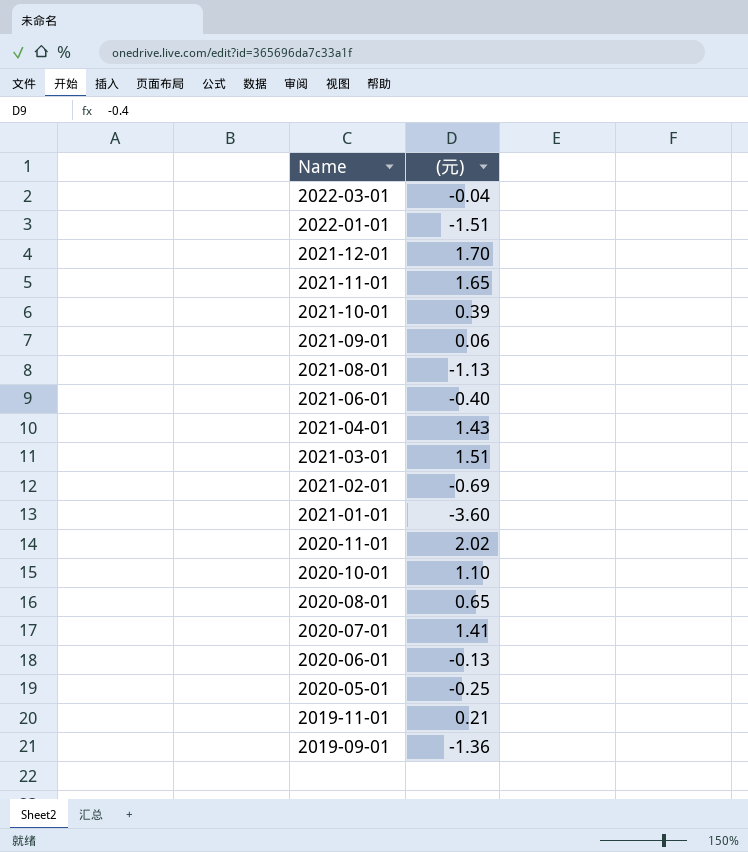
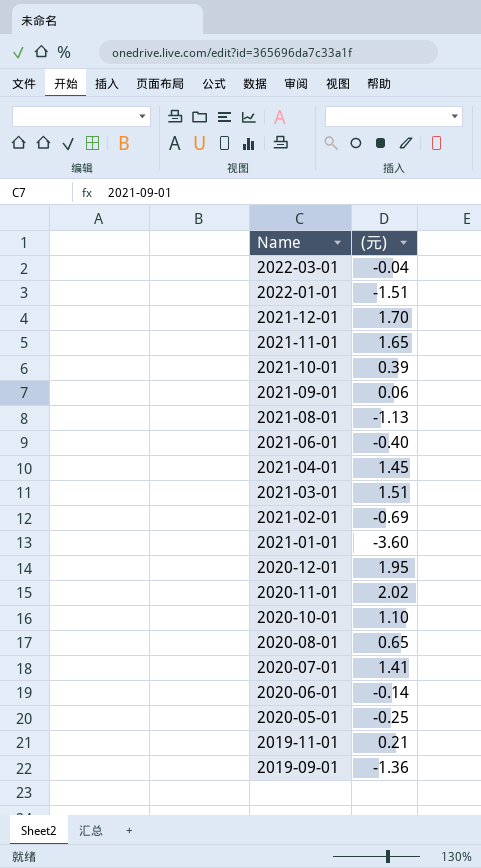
2021-04-01 | (元): 1.43 -> 1.45
row 2020-12-01: none -> 1.95
2020-06-01 | (元): -0.13 -> -0.14

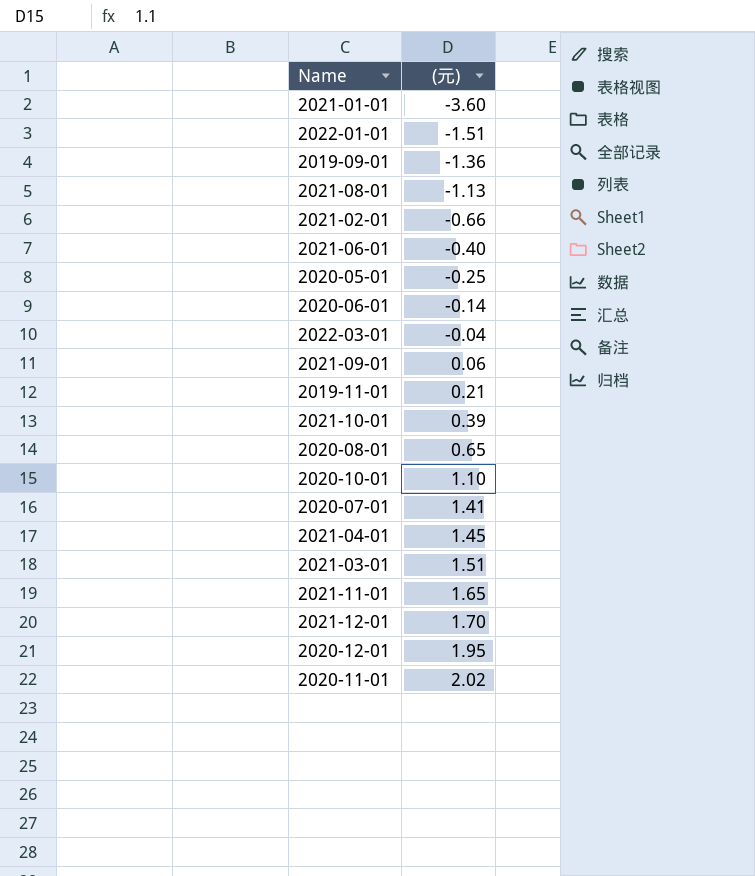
row order: Name descending -> (元) ascending
2021-02-01 | (元): -0.69 -> -0.66

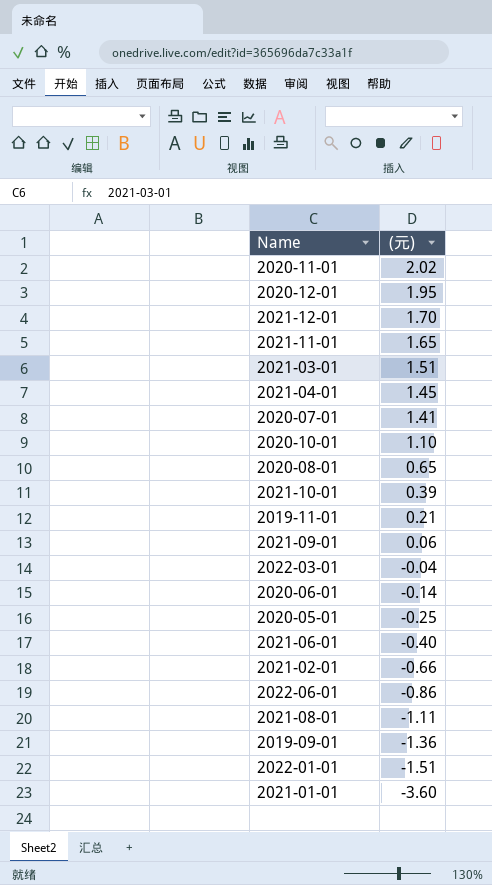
row order: (元) ascending -> (元) descending
row 2022-06-01: none -> -0.86
2021-08-01 | (元): -1.13 -> -1.11

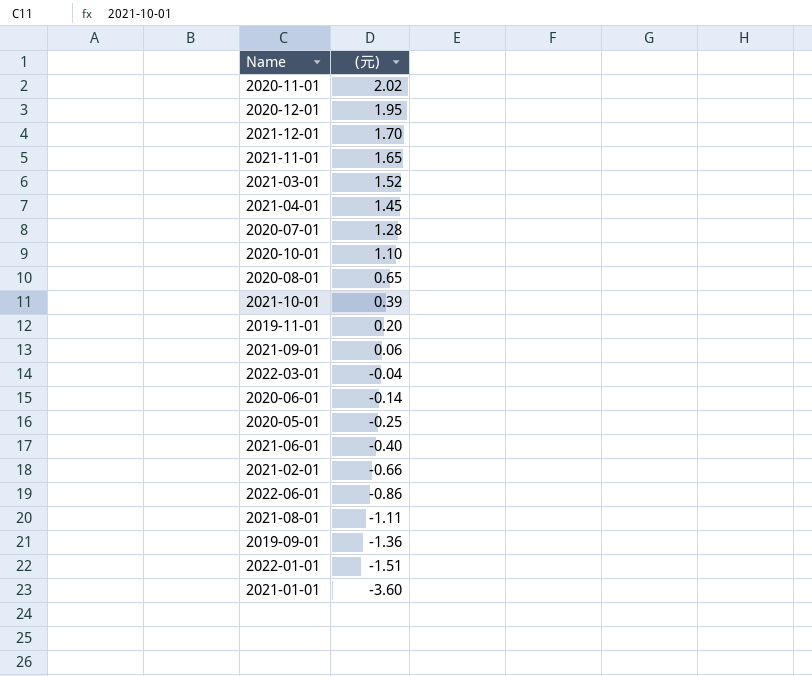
2021-03-01 | (元): 1.51 -> 1.52
2020-07-01 | (元): 1.41 -> 1.28
2019-11-01 | (元): 0.21 -> 0.20

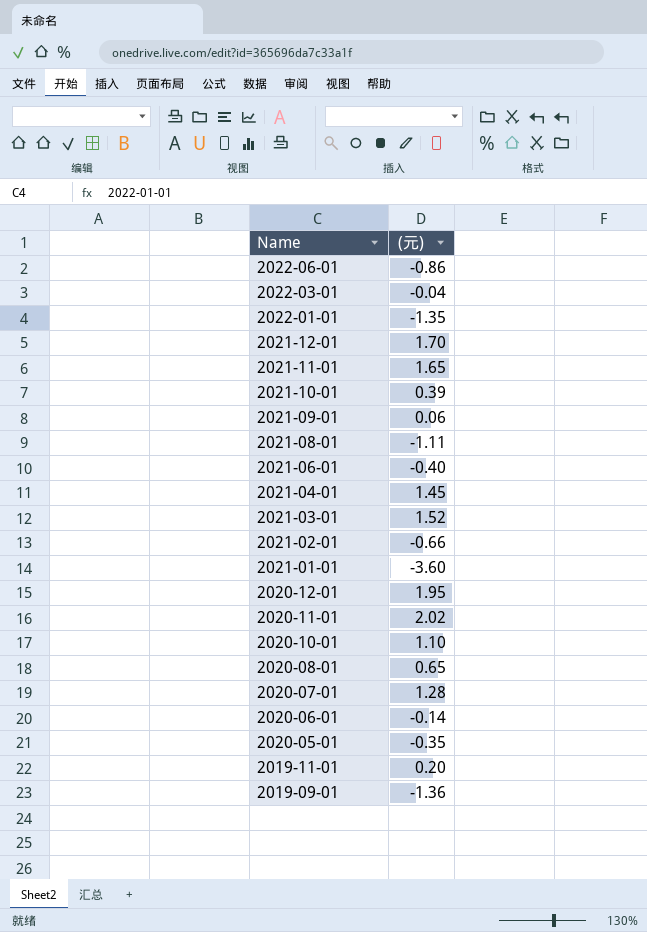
row order: (元) descending -> Name descending
2022-01-01 | (元): -1.51 -> -1.35
2020-05-01 | (元): -0.25 -> -0.35

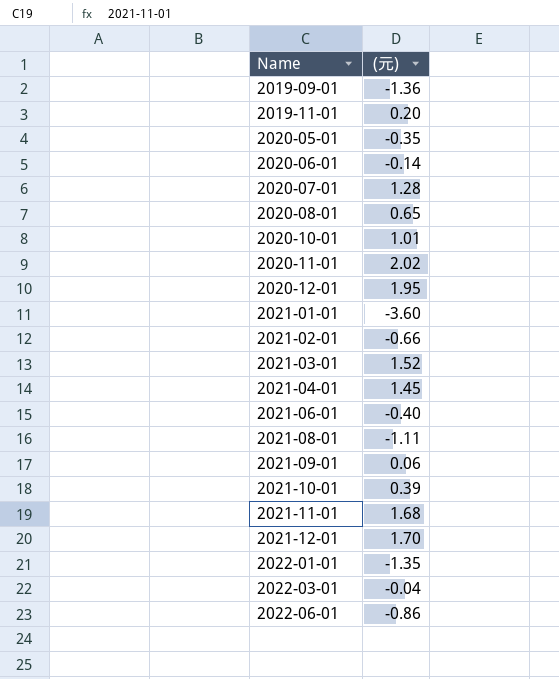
row order: Name descending -> Name ascending
2020-10-01 | (元): 1.10 -> 1.01
2021-11-01 | (元): 1.65 -> 1.68

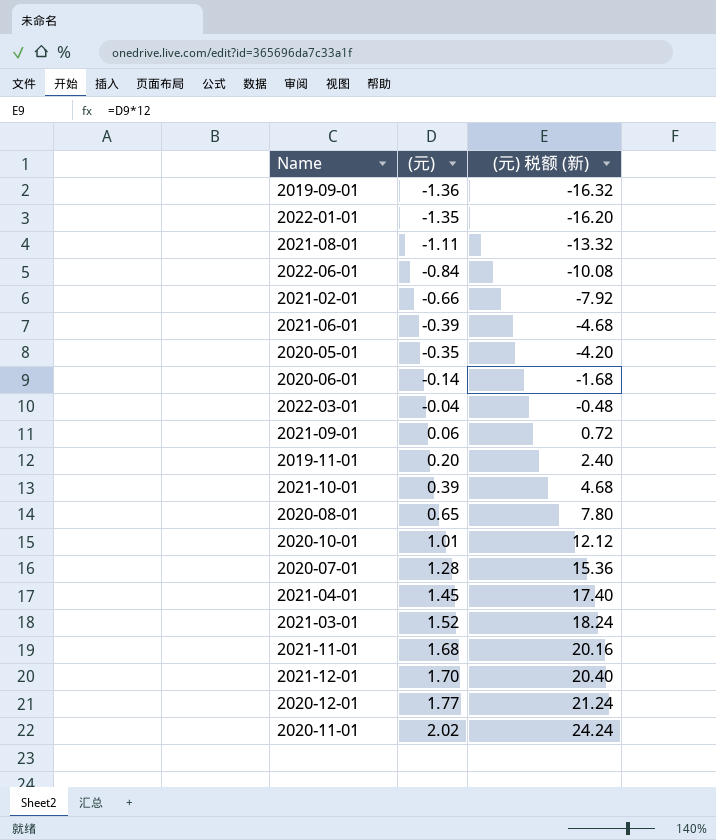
row order: Name ascending -> (元) ascending
column (元) 税额 (新) | formula: none -> [(元)] * 12
row 2021-01-01: -3.60 -> none
2022-06-01 | (元): -0.86 -> -0.84
2021-06-01 | (元): -0.40 -> -0.39
2020-12-01 | (元): 1.95 -> 1.77

